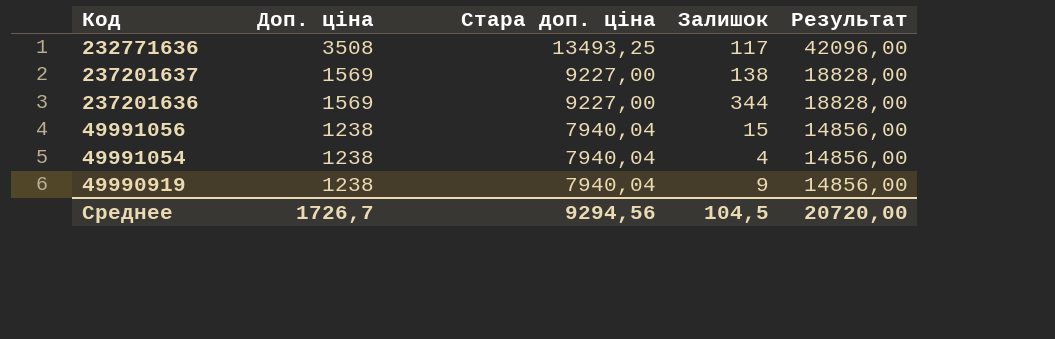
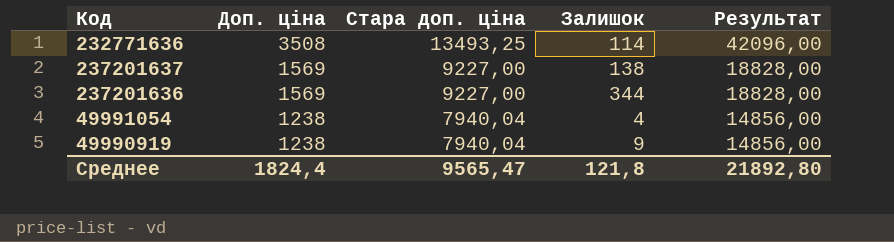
row 49991056: 1238 | 7940,04 | 15 | 14856,00 -> none
232771636 | Залишок: 117 -> 114
Среднее | Доп. ціна: 1726,7 -> 1824,4
Среднее | Стара доп. ціна: 9294,56 -> 9565,47
Среднее | Залишок: 104,5 -> 121,8
Среднее | Результат: 20720,00 -> 21892,80

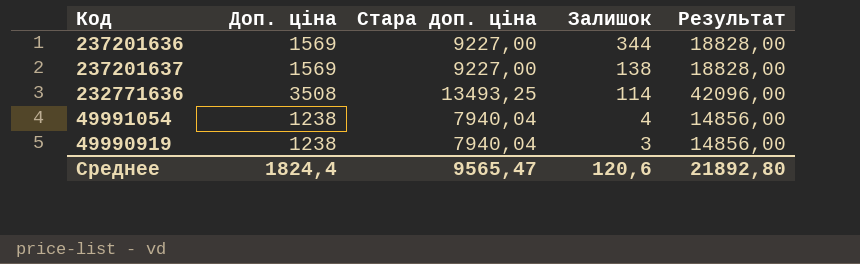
row order: Доп. ціна descending -> Залишок descending
49990919 | Залишок: 9 -> 3
Среднее | Залишок: 121,8 -> 120,6

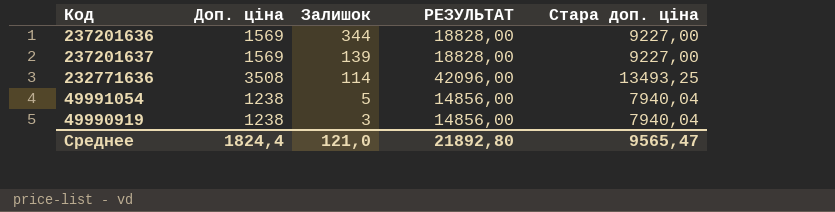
column name: Результат -> РЕЗУЛЬТАТ
column Стара доп. ціна | position: 3 -> 5
237201637 | Залишок: 138 -> 139
49991054 | Залишок: 4 -> 5
Среднее | Залишок: 120,6 -> 121,0

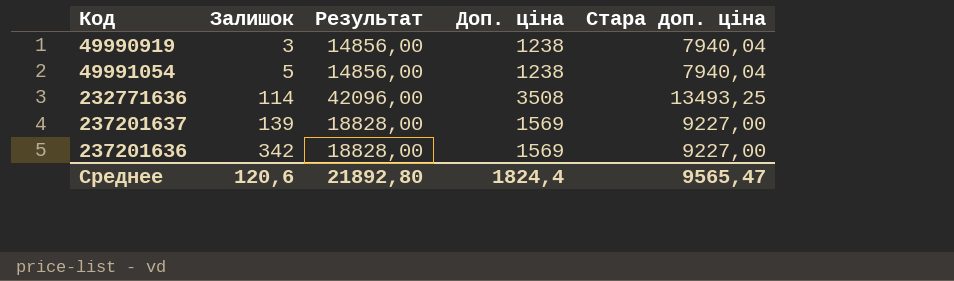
row order: Залишок descending -> Залишок ascending
column name: РЕЗУЛЬТАТ -> Результат
column Доп. ціна | position: 2 -> 4
237201636 | Залишок: 344 -> 342
Среднее | Залишок: 121,0 -> 120,6

